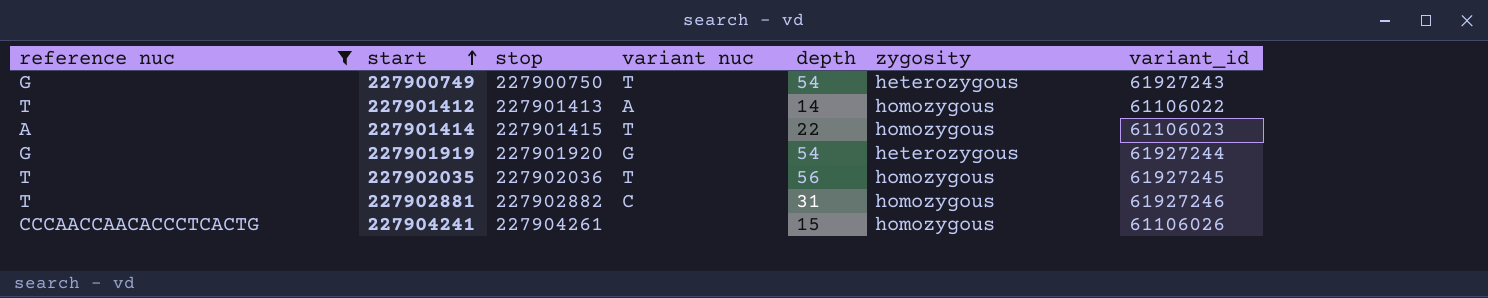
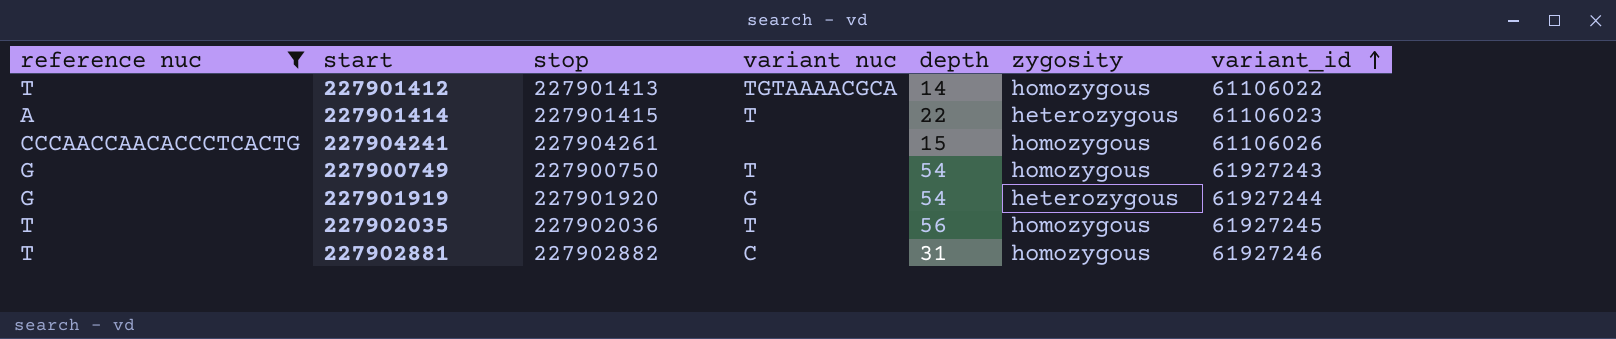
row order: start ascending -> variant_id ascending
227901412 | variant nuc: A -> TGTAAAACGCA
227901414 | zygosity: homozygous -> heterozygous
227900749 | zygosity: heterozygous -> homozygous

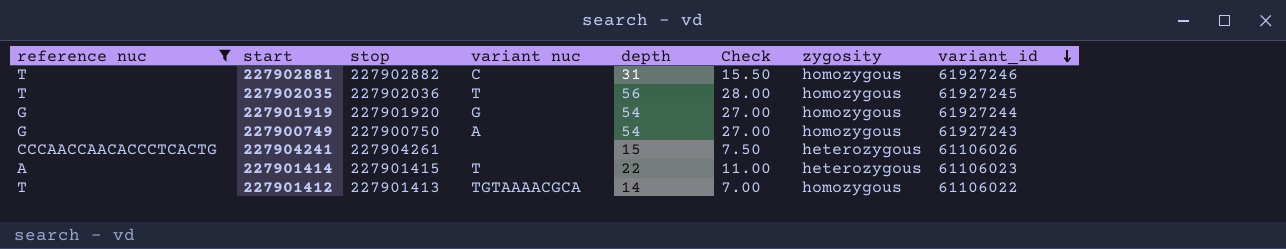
row order: variant_id ascending -> variant_id descending
column Check | formula: none -> [depth] * 0.5
227901919 | zygosity: heterozygous -> homozygous
227900749 | variant nuc: T -> A
227904241 | zygosity: homozygous -> heterozygous

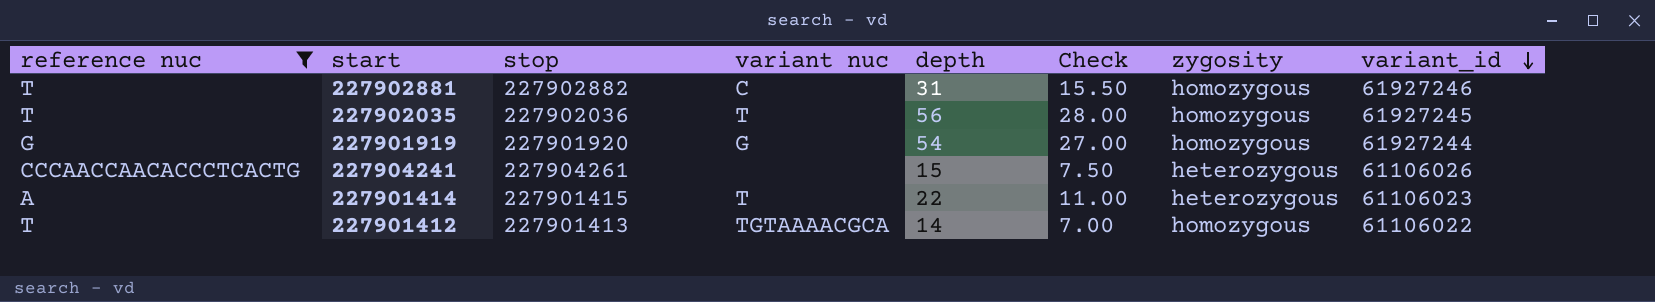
row 227900749: G | 227900750 | A | 54 | 27.00 | homozygous | 61927243 -> none

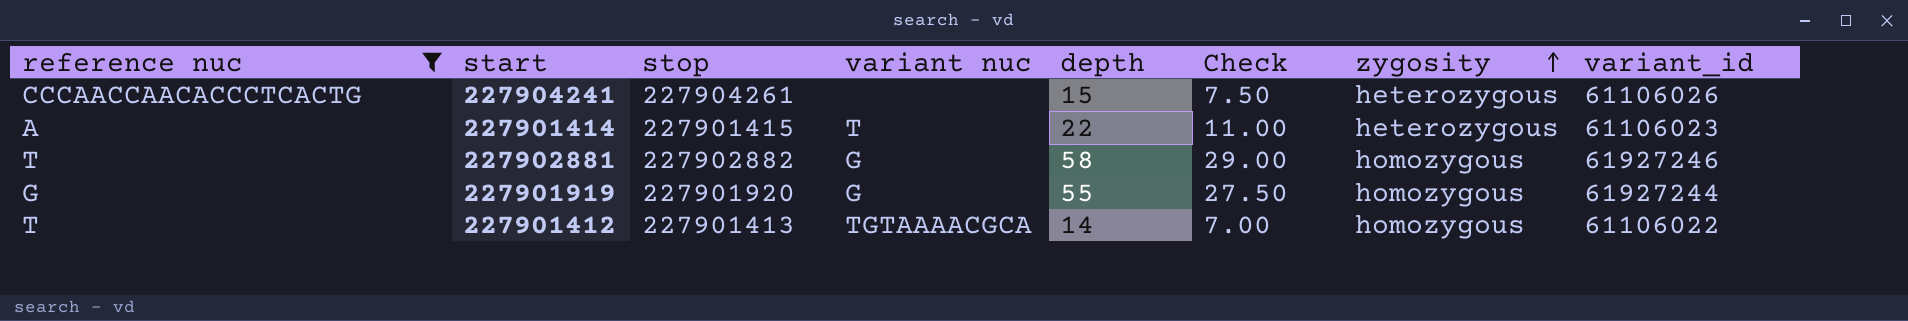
row order: variant_id descending -> zygosity ascending
row 227902035: T | 227902036 | T | 56 | 28.00 | homozygous | 61927245 -> none
227902881 | variant nuc: C -> G
227902881 | depth: 31 -> 58
227902881 | Check: 15.50 -> 29.00
227901919 | depth: 54 -> 55
227901919 | Check: 27.00 -> 27.50

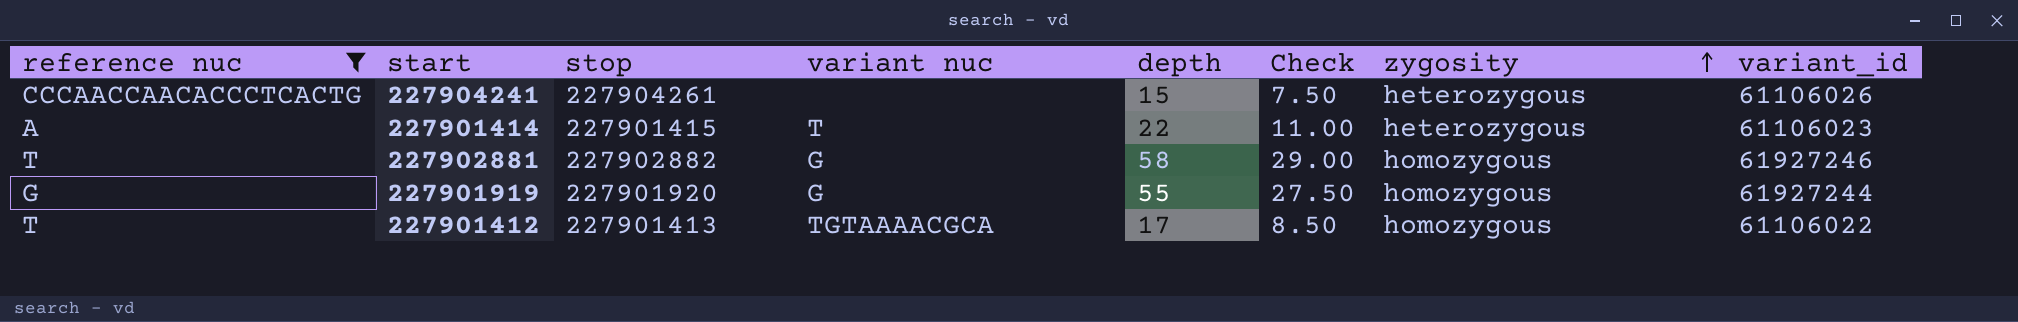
227901412 | depth: 14 -> 17
227901412 | Check: 7.00 -> 8.50

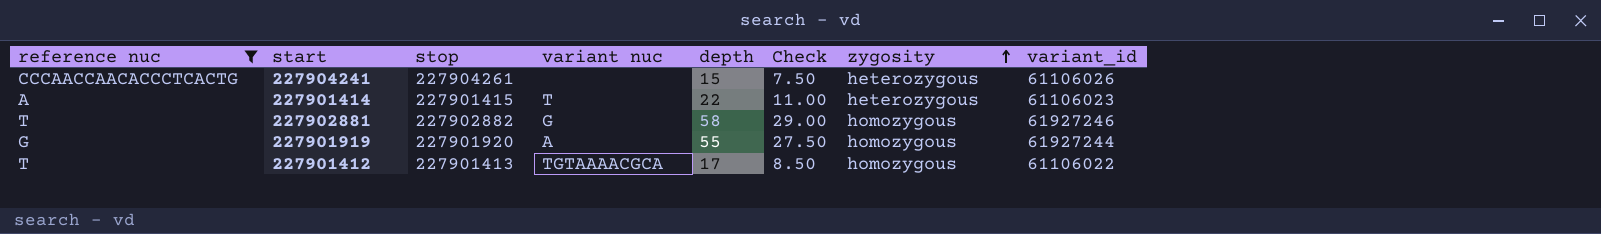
227901919 | variant nuc: G -> A

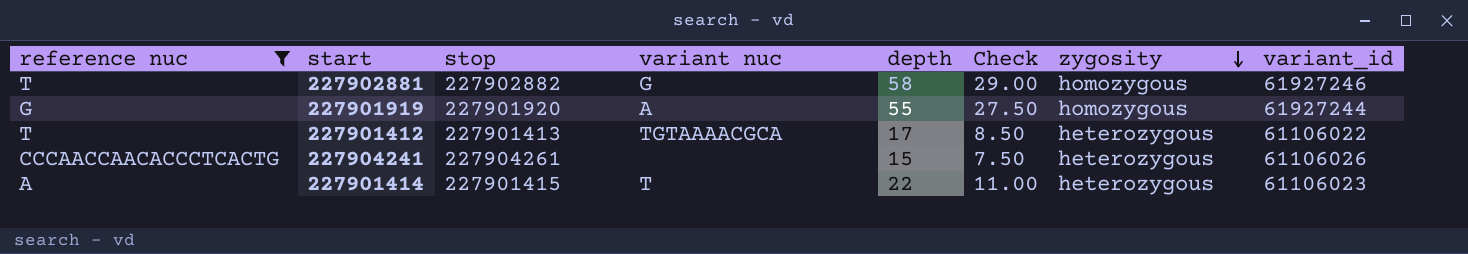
row order: zygosity ascending -> zygosity descending
227901412 | zygosity: homozygous -> heterozygous

